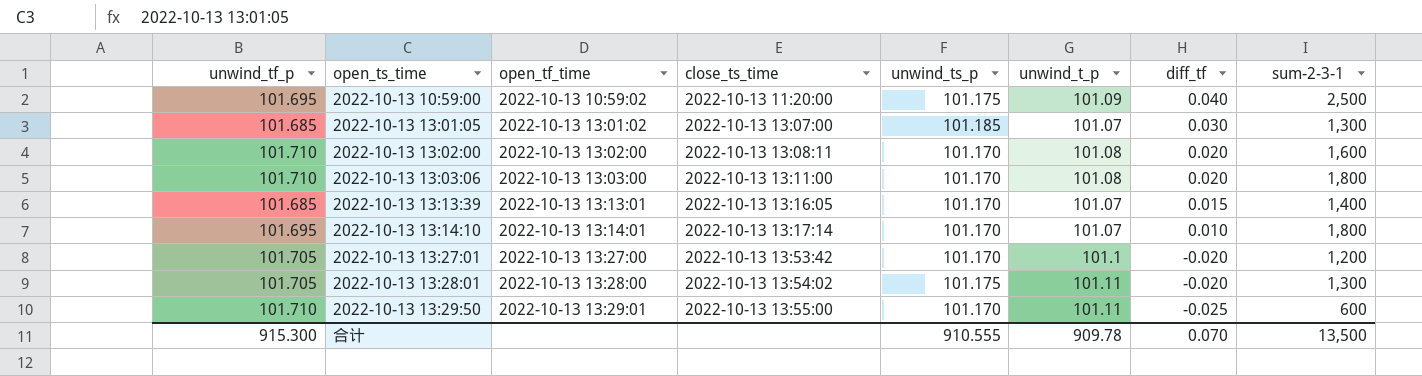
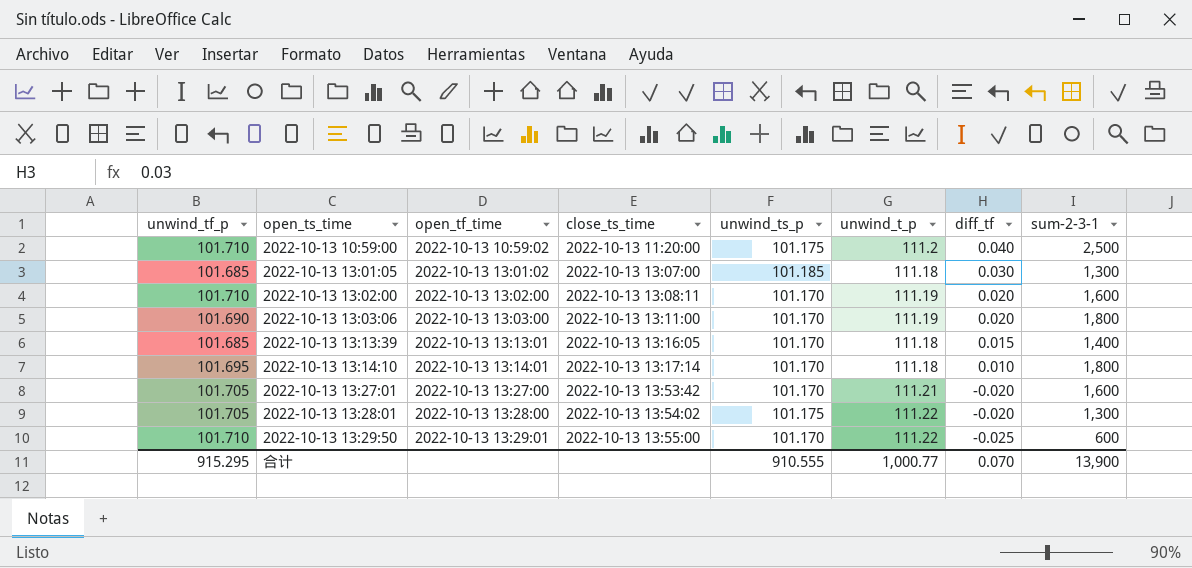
2022-10-13 10:59:00 | unwind_tf_p: 101.695 -> 101.710
2022-10-13 10:59:00 | unwind_t_p: 101.09 -> 111.2
2022-10-13 13:01:05 | unwind_t_p: 101.07 -> 111.18
2022-10-13 13:02:00 | unwind_t_p: 101.08 -> 111.19
2022-10-13 13:03:06 | unwind_tf_p: 101.710 -> 101.690
2022-10-13 13:03:06 | unwind_t_p: 101.08 -> 111.19
2022-10-13 13:13:39 | unwind_t_p: 101.07 -> 111.18
2022-10-13 13:14:10 | unwind_t_p: 101.07 -> 111.18
2022-10-13 13:27:01 | unwind_t_p: 101.1 -> 111.21
2022-10-13 13:27:01 | sum-2-3-1: 1,200 -> 1,600
2022-10-13 13:28:01 | unwind_t_p: 101.11 -> 111.22
2022-10-13 13:29:50 | unwind_t_p: 101.11 -> 111.22
合计 | unwind_tf_p: 915.300 -> 915.295
合计 | unwind_t_p: 909.78 -> 1,000.77
合计 | sum-2-3-1: 13,500 -> 13,900

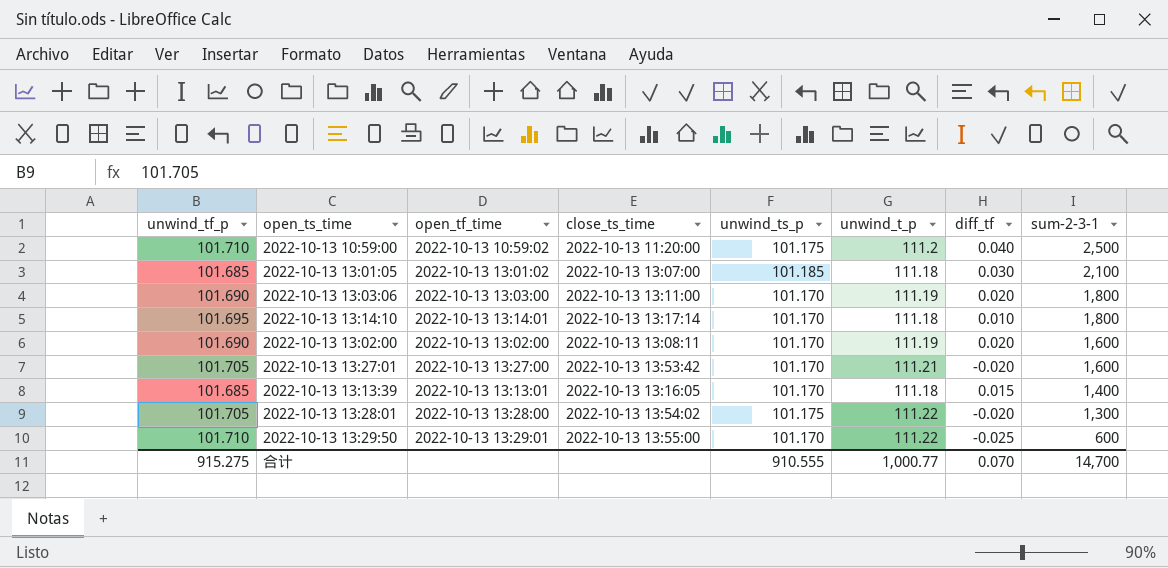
row order: open_ts_time ascending -> sum-2-3-1 descending
2022-10-13 13:01:05 | sum-2-3-1: 1,300 -> 2,100
2022-10-13 13:02:00 | unwind_tf_p: 101.710 -> 101.690
合计 | unwind_tf_p: 915.295 -> 915.275
合计 | sum-2-3-1: 13,900 -> 14,700

